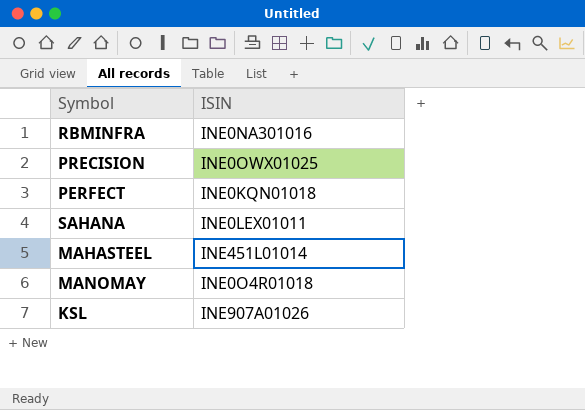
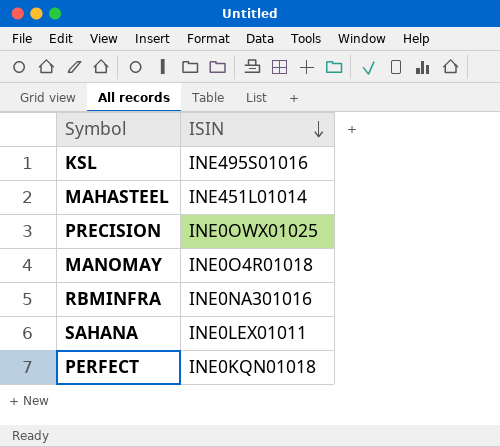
row order: none -> ISIN descending
KSL | ISIN: INE907A01026 -> INE495S01016

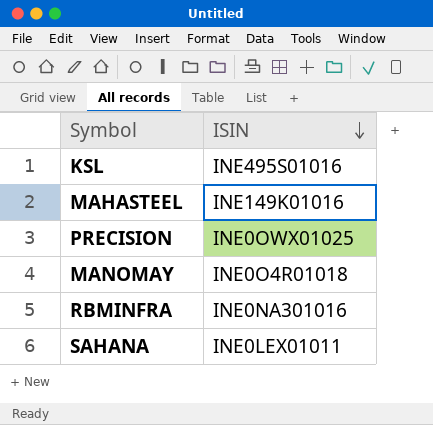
row PERFECT: INE0KQN01018 -> none
MAHASTEEL | ISIN: INE451L01014 -> INE149K01016

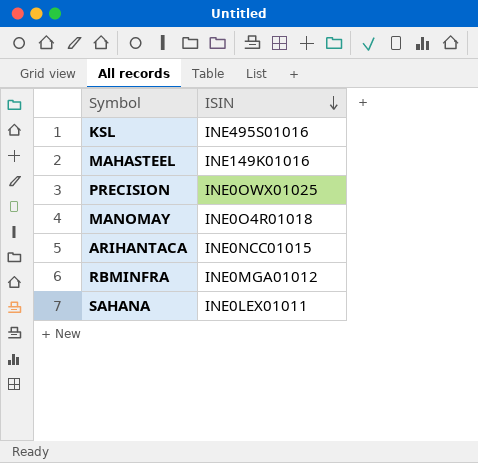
row ARIHANTACA: none -> INE0NCC01015
RBMINFRA | ISIN: INE0NA301016 -> INE0MGA01012

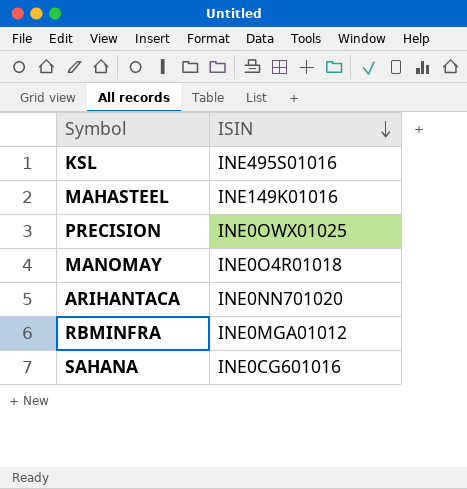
ARIHANTACA | ISIN: INE0NCC01015 -> INE0NN701020
SAHANA | ISIN: INE0LEX01011 -> INE0CG601016

